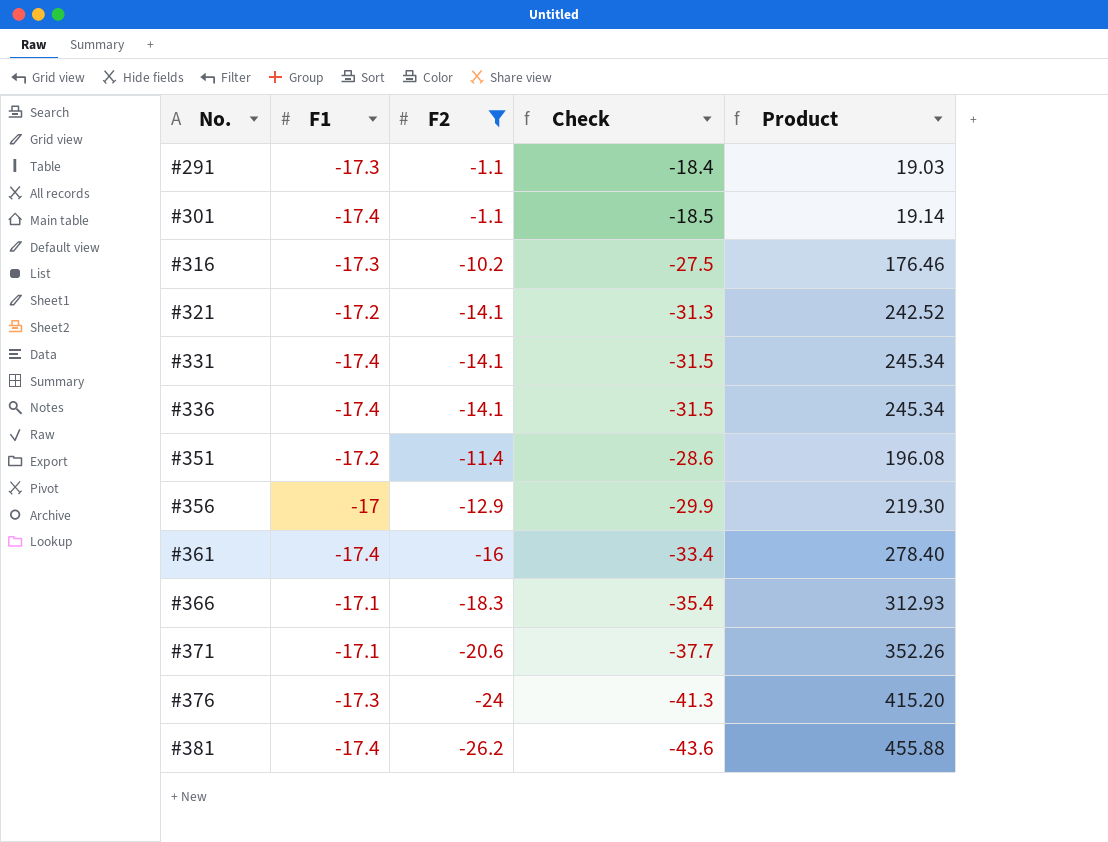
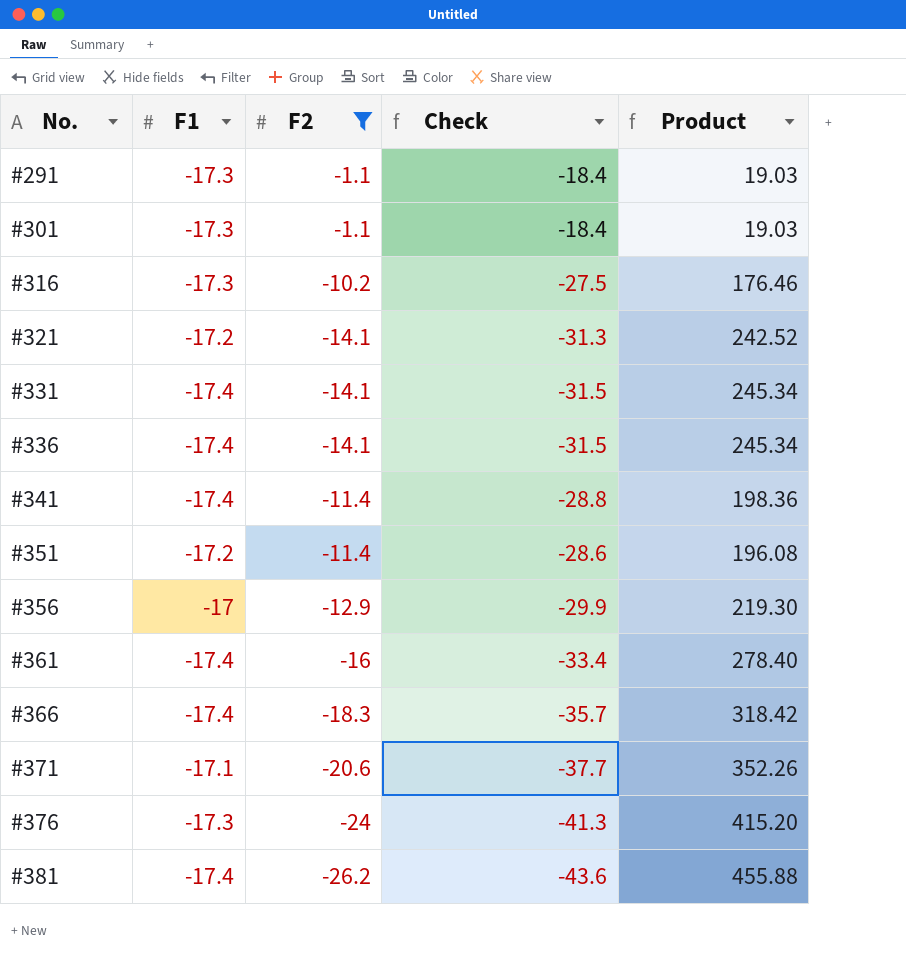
#301 | F1: -17.4 -> -17.3
#301 | Check: -18.5 -> -18.4
#301 | Product: 19.14 -> 19.03
row #341: none -> -17.4 | -11.4 | -28.8 | 198.36
#366 | F1: -17.1 -> -17.4
#366 | Check: -35.4 -> -35.7
#366 | Product: 312.93 -> 318.42

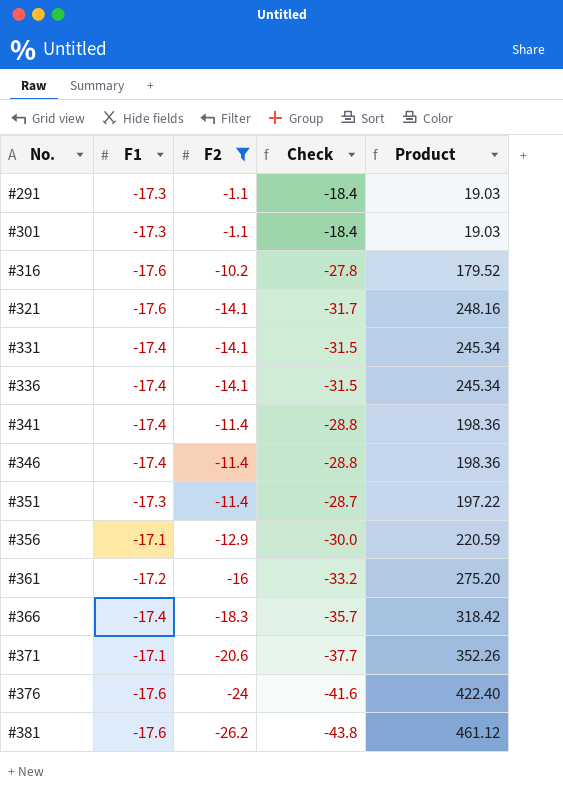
#316 | F1: -17.3 -> -17.6
#316 | Check: -27.5 -> -27.8
#316 | Product: 176.46 -> 179.52
#321 | F1: -17.2 -> -17.6
#321 | Check: -31.3 -> -31.7
#321 | Product: 242.52 -> 248.16
row #346: none -> -17.4 | -11.4 | -28.8 | 198.36
#351 | F1: -17.2 -> -17.3
#351 | Check: -28.6 -> -28.7
#351 | Product: 196.08 -> 197.22
#356 | F1: -17 -> -17.1
#356 | Check: -29.9 -> -30.0
#356 | Product: 219.30 -> 220.59
#361 | F1: -17.4 -> -17.2
#361 | Check: -33.4 -> -33.2
#361 | Product: 278.40 -> 275.20
#376 | F1: -17.3 -> -17.6
#376 | Check: -41.3 -> -41.6
#376 | Product: 415.20 -> 422.40
#381 | F1: -17.4 -> -17.6
#381 | Check: -43.6 -> -43.8
#381 | Product: 455.88 -> 461.12

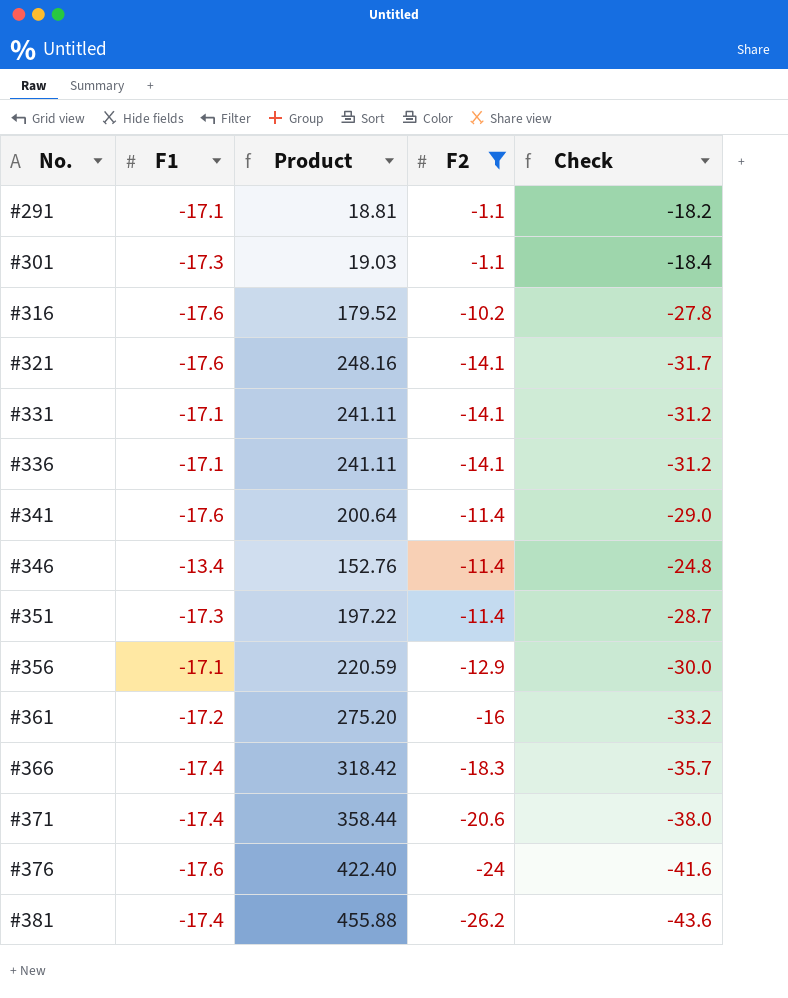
column Product | position: 5 -> 3
#291 | F1: -17.3 -> -17.1
#291 | Product: 19.03 -> 18.81
#291 | Check: -18.4 -> -18.2
#331 | F1: -17.4 -> -17.1
#331 | Product: 245.34 -> 241.11
#331 | Check: -31.5 -> -31.2
#336 | F1: -17.4 -> -17.1
#336 | Product: 245.34 -> 241.11
#336 | Check: -31.5 -> -31.2
#341 | F1: -17.4 -> -17.6
#341 | Product: 198.36 -> 200.64
#341 | Check: -28.8 -> -29.0
#346 | F1: -17.4 -> -13.4
#346 | Product: 198.36 -> 152.76
#346 | Check: -28.8 -> -24.8
#371 | F1: -17.1 -> -17.4
#371 | Product: 352.26 -> 358.44
#371 | Check: -37.7 -> -38.0
#381 | F1: -17.6 -> -17.4
#381 | Product: 461.12 -> 455.88
#381 | Check: -43.8 -> -43.6

